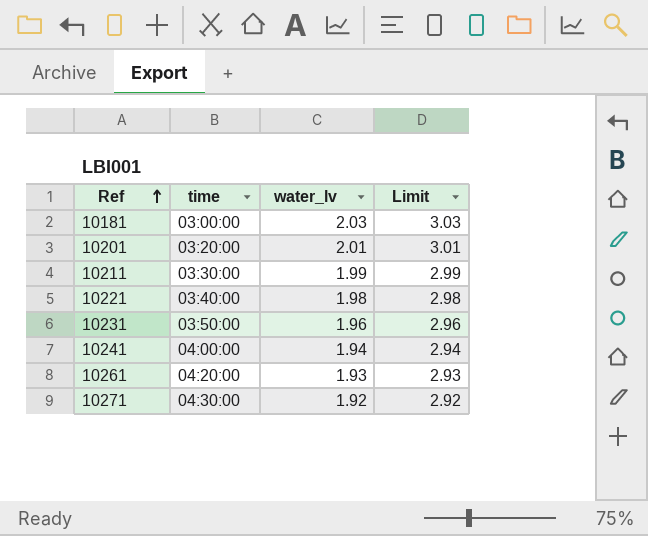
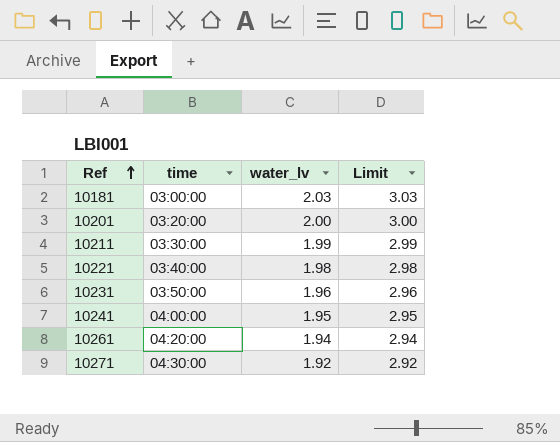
10201 | water_lv: 2.01 -> 2.00
10201 | Limit: 3.01 -> 3.00
10241 | water_lv: 1.94 -> 1.95
10241 | Limit: 2.94 -> 2.95
10261 | water_lv: 1.93 -> 1.94
10261 | Limit: 2.93 -> 2.94

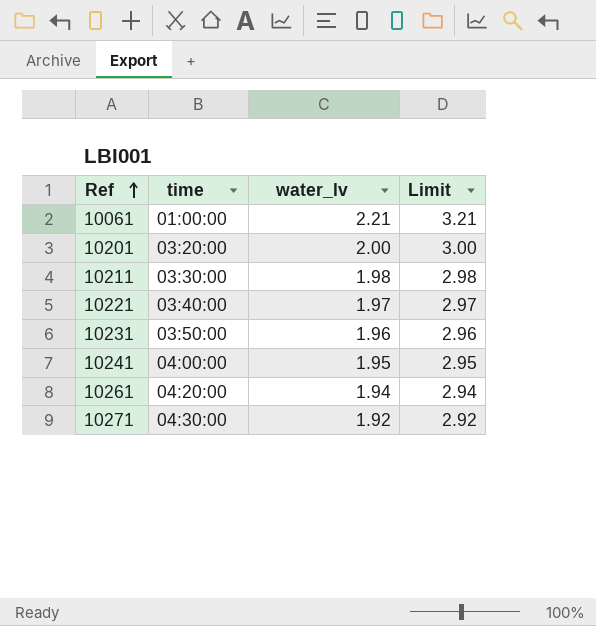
row 10181: 03:00:00 | 2.03 | 3.03 -> none
row 10061: none -> 01:00:00 | 2.21 | 3.21
10211 | water_lv: 1.99 -> 1.98
10211 | Limit: 2.99 -> 2.98
10221 | water_lv: 1.98 -> 1.97
10221 | Limit: 2.98 -> 2.97

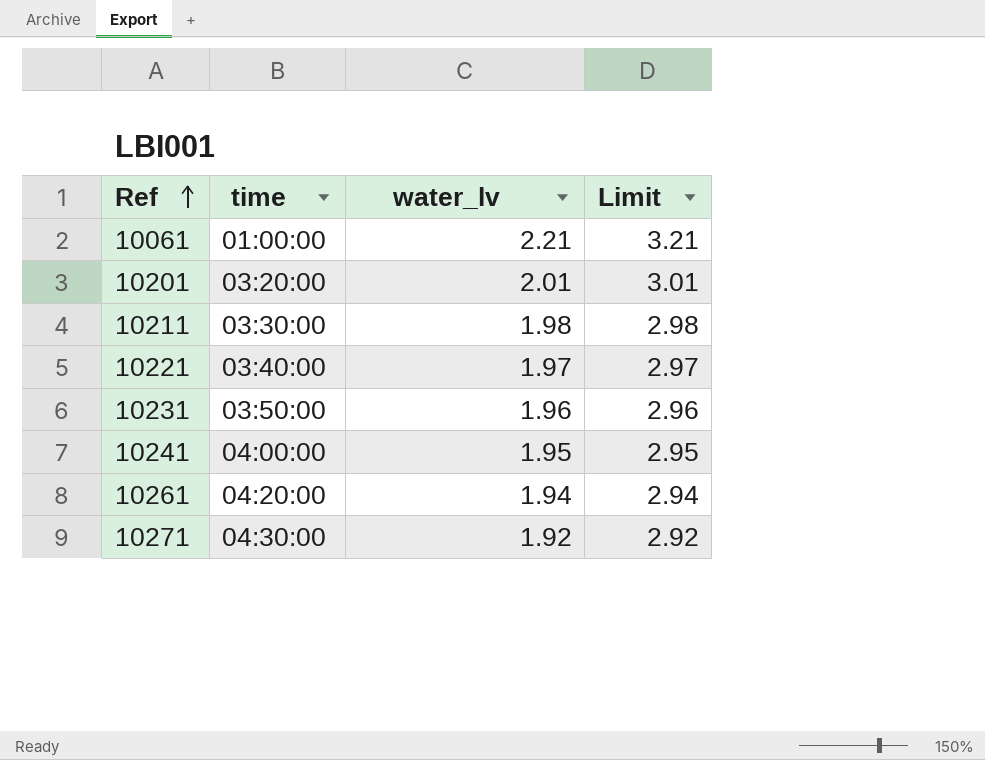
10201 | water_lv: 2.00 -> 2.01
10201 | Limit: 3.00 -> 3.01

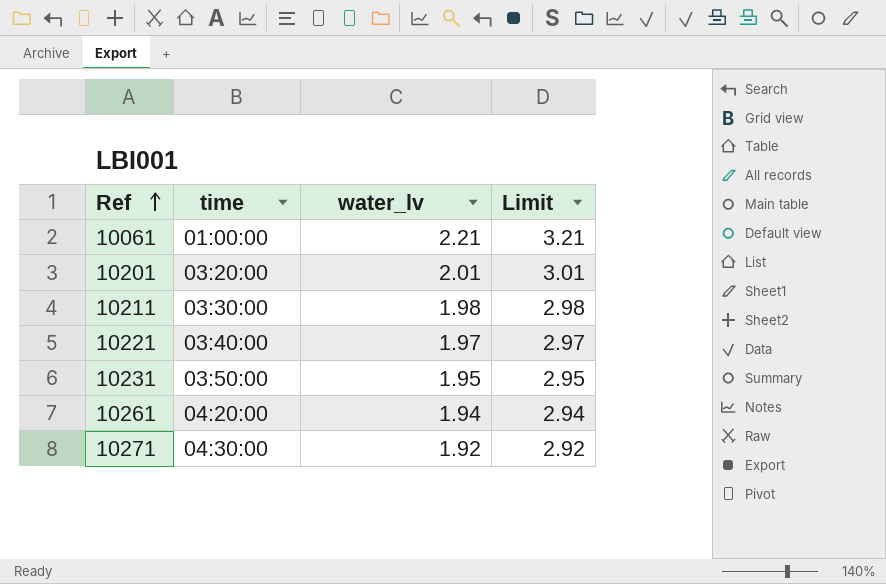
row 10241: 04:00:00 | 1.95 | 2.95 -> none
10231 | water_lv: 1.96 -> 1.95
10231 | Limit: 2.96 -> 2.95

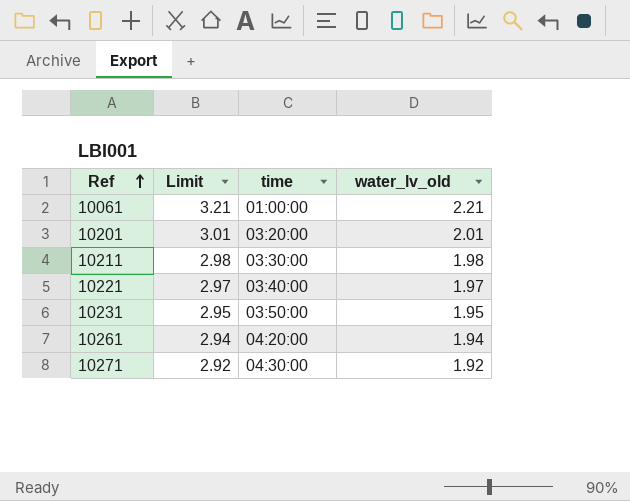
column Limit | position: 4 -> 2
column name: water_lv -> water_lv_old

